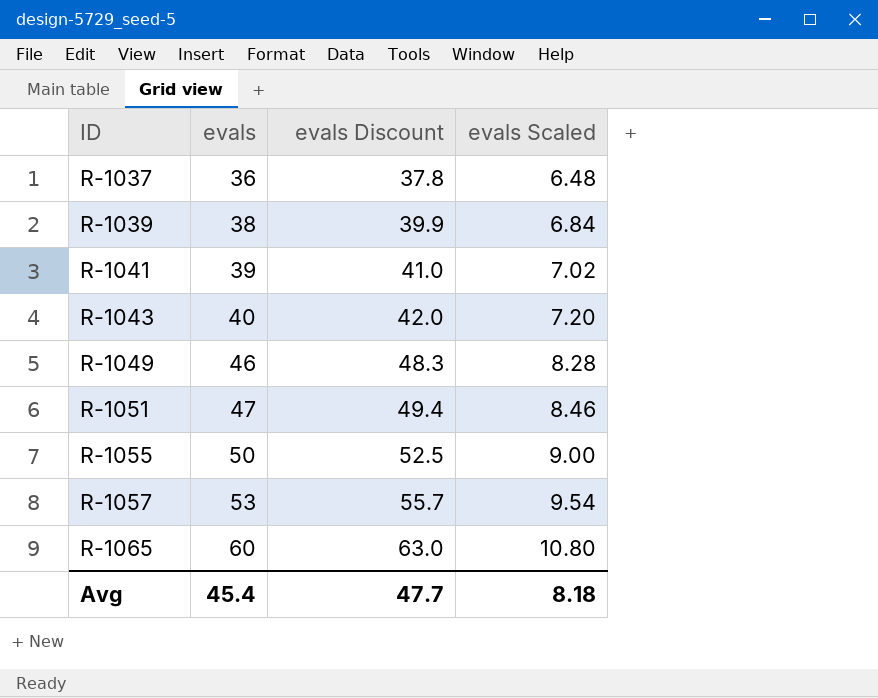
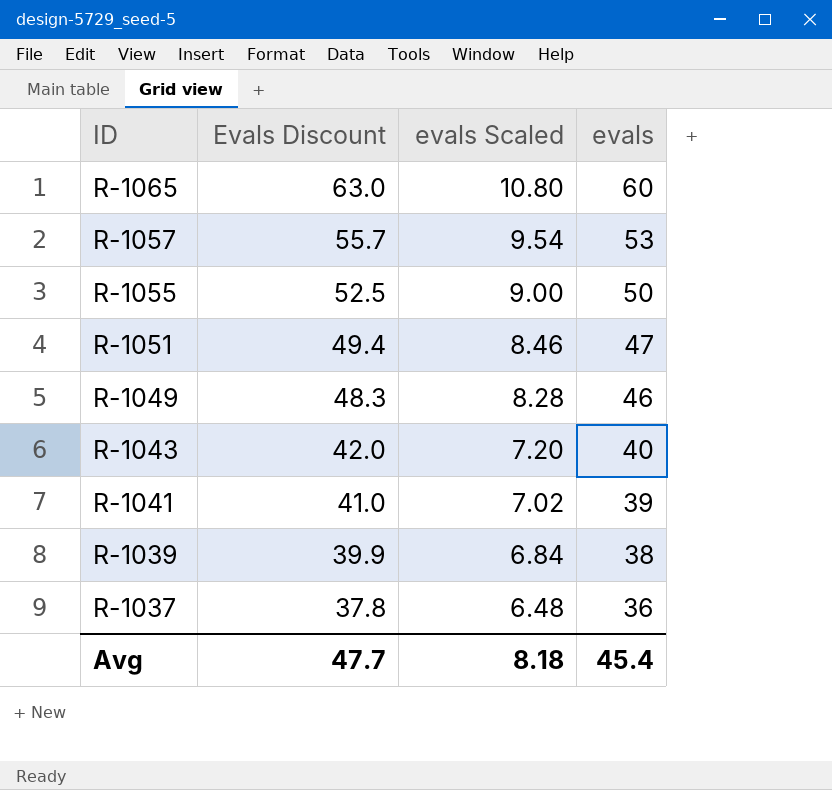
row order: ID ascending -> ID descending
column name: evals Discount -> Evals Discount
column evals | position: 2 -> 4

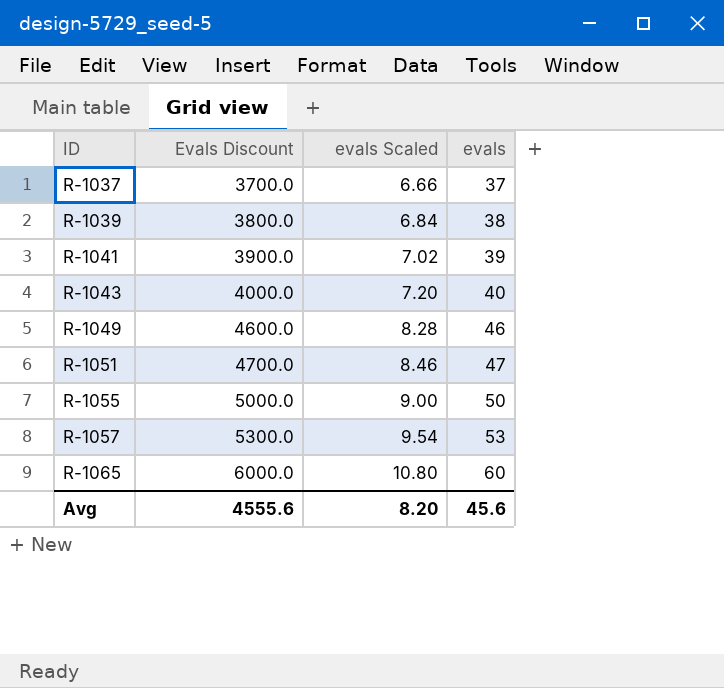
row order: ID descending -> ID ascending
column Evals Discount | formula: [evals] * 1.05 -> [evals] * 100
R-1037 | evals Scaled: 6.48 -> 6.66
R-1037 | evals: 36 -> 37
Avg | Evals Discount: 47.7 -> 4555.6
Avg | evals Scaled: 8.18 -> 8.20
Avg | evals: 45.4 -> 45.6

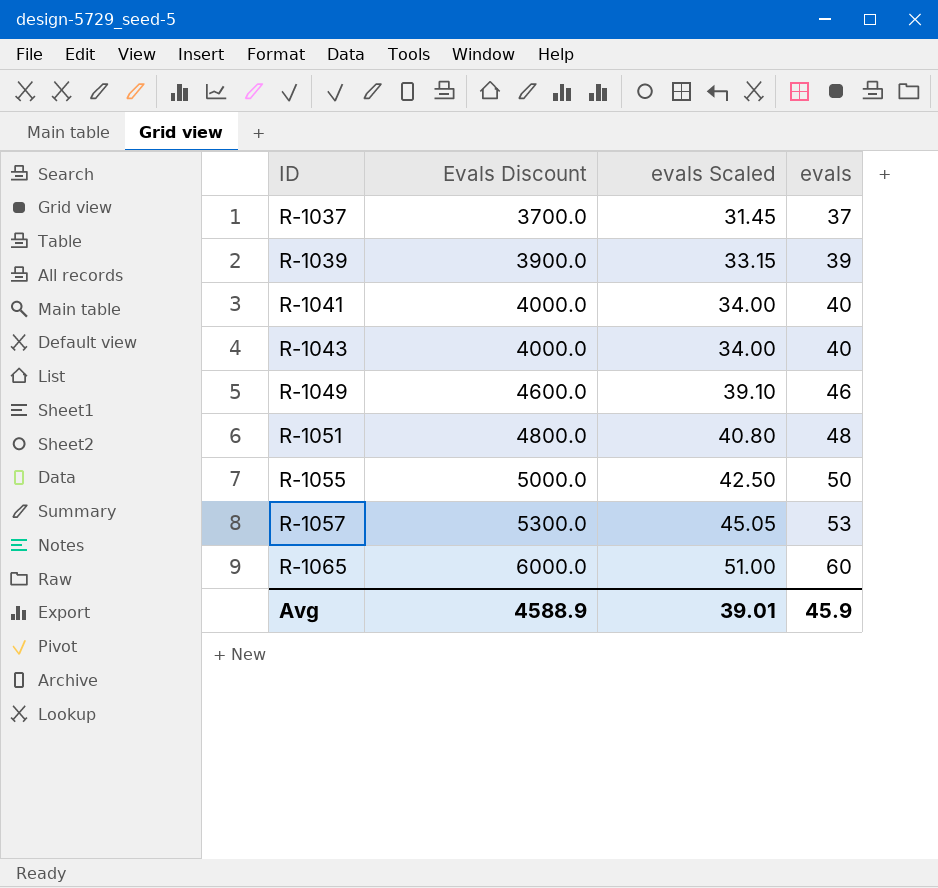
column evals Scaled | formula: [evals] * 0.18 -> [evals] * 0.85
R-1039 | Evals Discount: 3800.0 -> 3900.0
R-1039 | evals: 38 -> 39
R-1041 | Evals Discount: 3900.0 -> 4000.0
R-1041 | evals: 39 -> 40
R-1051 | Evals Discount: 4700.0 -> 4800.0
R-1051 | evals: 47 -> 48
Avg | Evals Discount: 4555.6 -> 4588.9
Avg | evals Scaled: 8.20 -> 39.01
Avg | evals: 45.6 -> 45.9

